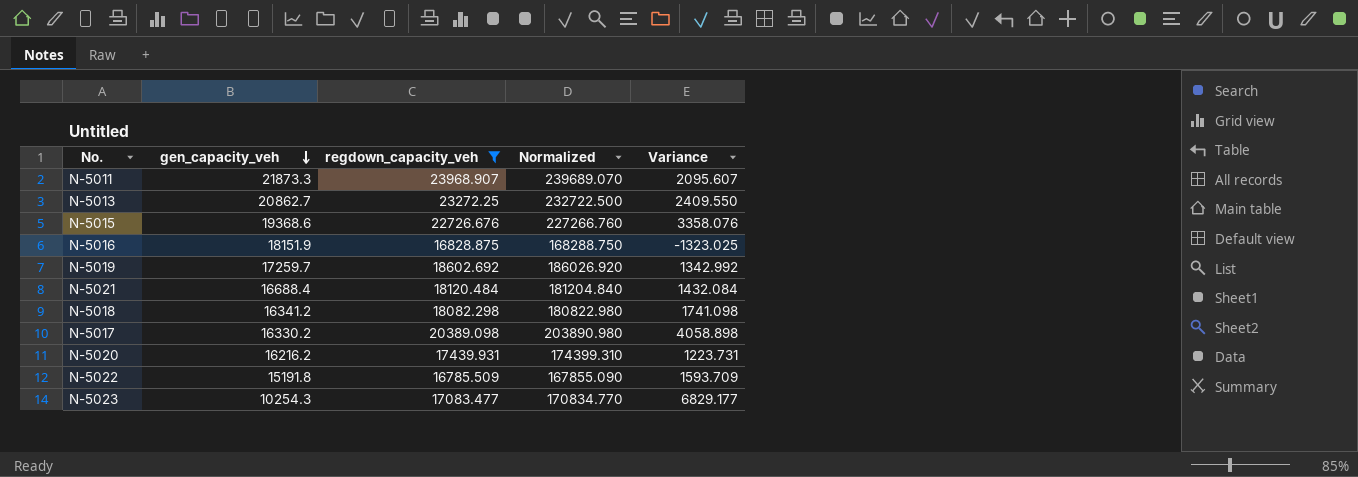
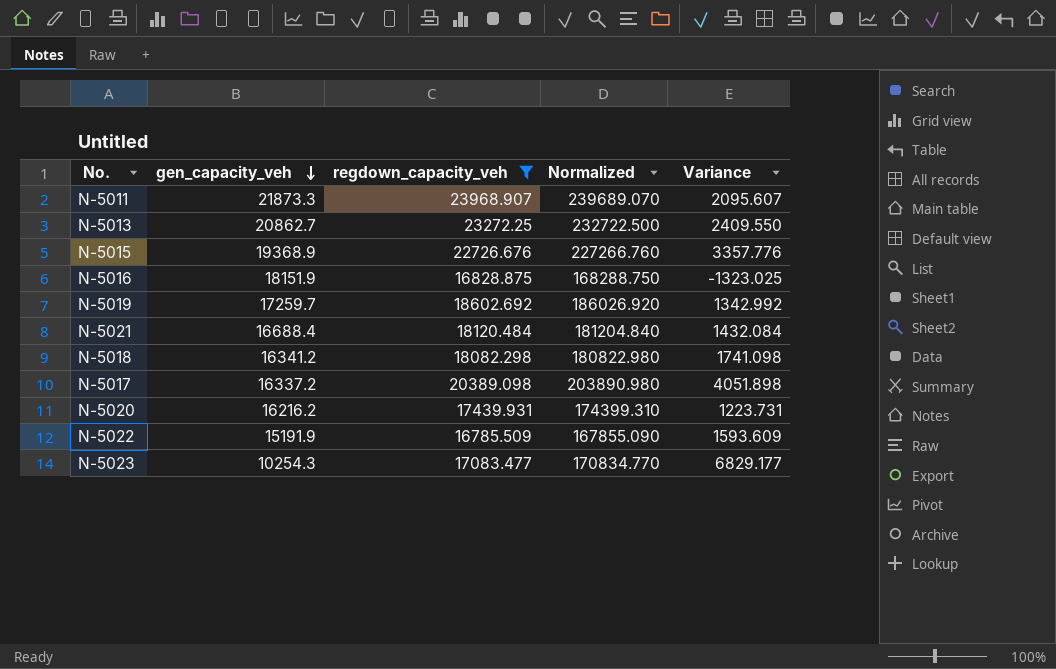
N-5015 | gen_capacity_veh: 19368.6 -> 19368.9
N-5015 | Variance: 3358.076 -> 3357.776
N-5017 | gen_capacity_veh: 16330.2 -> 16337.2
N-5017 | Variance: 4058.898 -> 4051.898
N-5022 | gen_capacity_veh: 15191.8 -> 15191.9
N-5022 | Variance: 1593.709 -> 1593.609

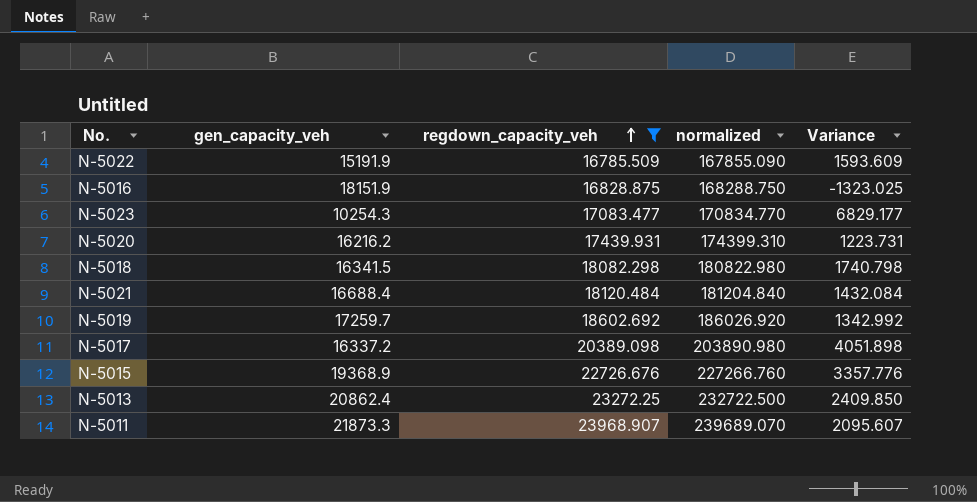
row order: gen_capacity_veh descending -> regdown_capacity_veh ascending
column name: Normalized -> normalized
N-5018 | gen_capacity_veh: 16341.2 -> 16341.5
N-5018 | Variance: 1741.098 -> 1740.798
N-5013 | gen_capacity_veh: 20862.7 -> 20862.4
N-5013 | Variance: 2409.550 -> 2409.850

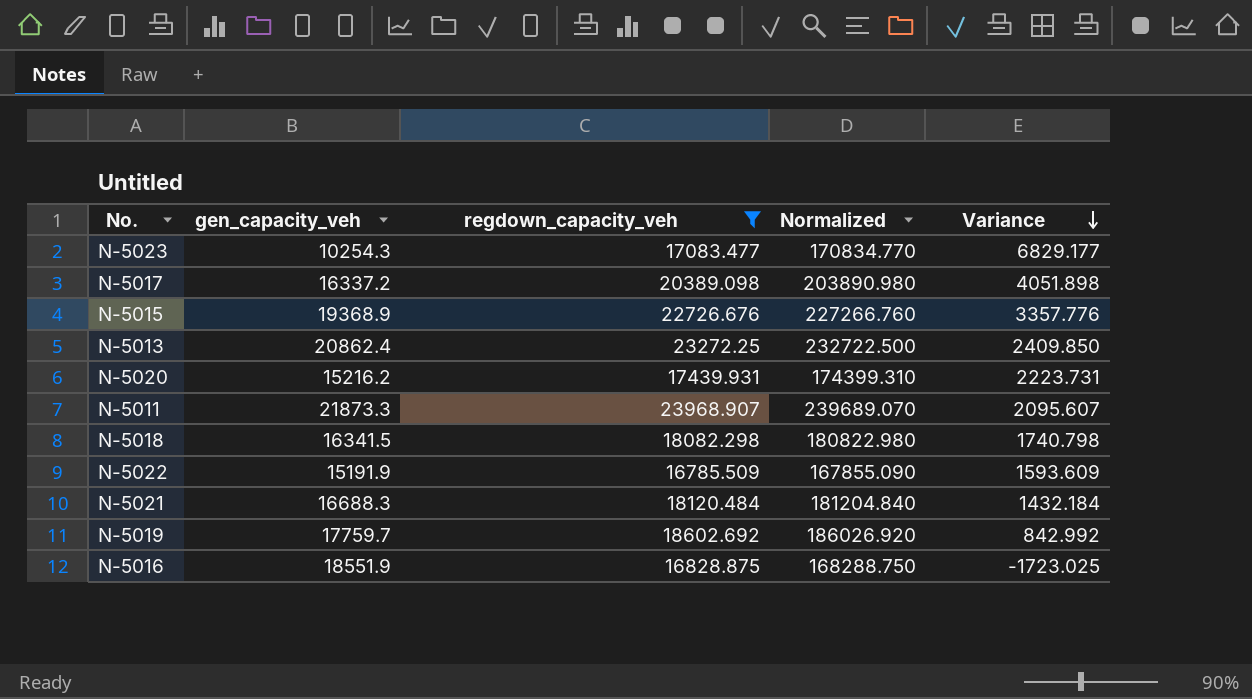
row order: regdown_capacity_veh ascending -> Variance descending
column name: normalized -> Normalized
N-5020 | gen_capacity_veh: 16216.2 -> 15216.2
N-5020 | Variance: 1223.731 -> 2223.731
N-5021 | gen_capacity_veh: 16688.4 -> 16688.3
N-5021 | Variance: 1432.084 -> 1432.184
N-5019 | gen_capacity_veh: 17259.7 -> 17759.7
N-5019 | Variance: 1342.992 -> 842.992
N-5016 | gen_capacity_veh: 18151.9 -> 18551.9
N-5016 | Variance: -1323.025 -> -1723.025

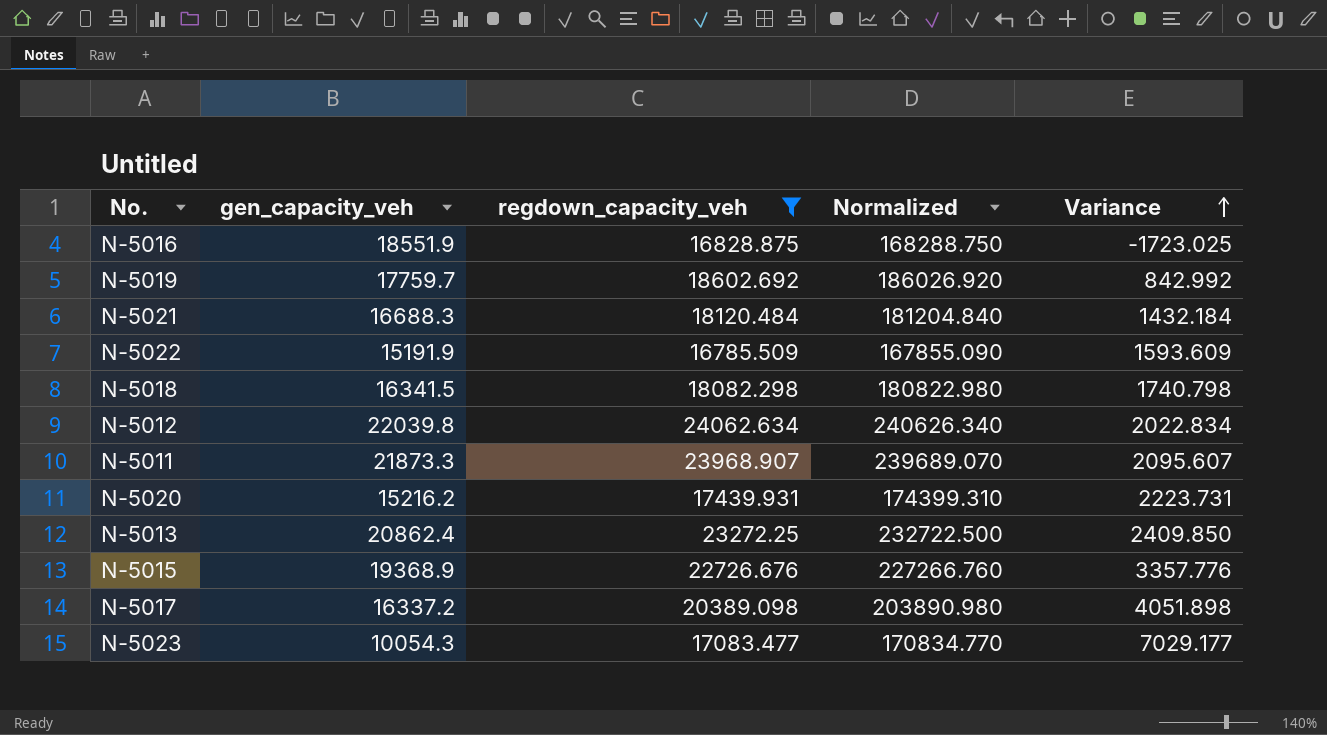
row order: Variance descending -> Variance ascending
row N-5012: none -> 22039.8 | 24062.634 | 240626.340 | 2022.834
N-5023 | gen_capacity_veh: 10254.3 -> 10054.3
N-5023 | Variance: 6829.177 -> 7029.177

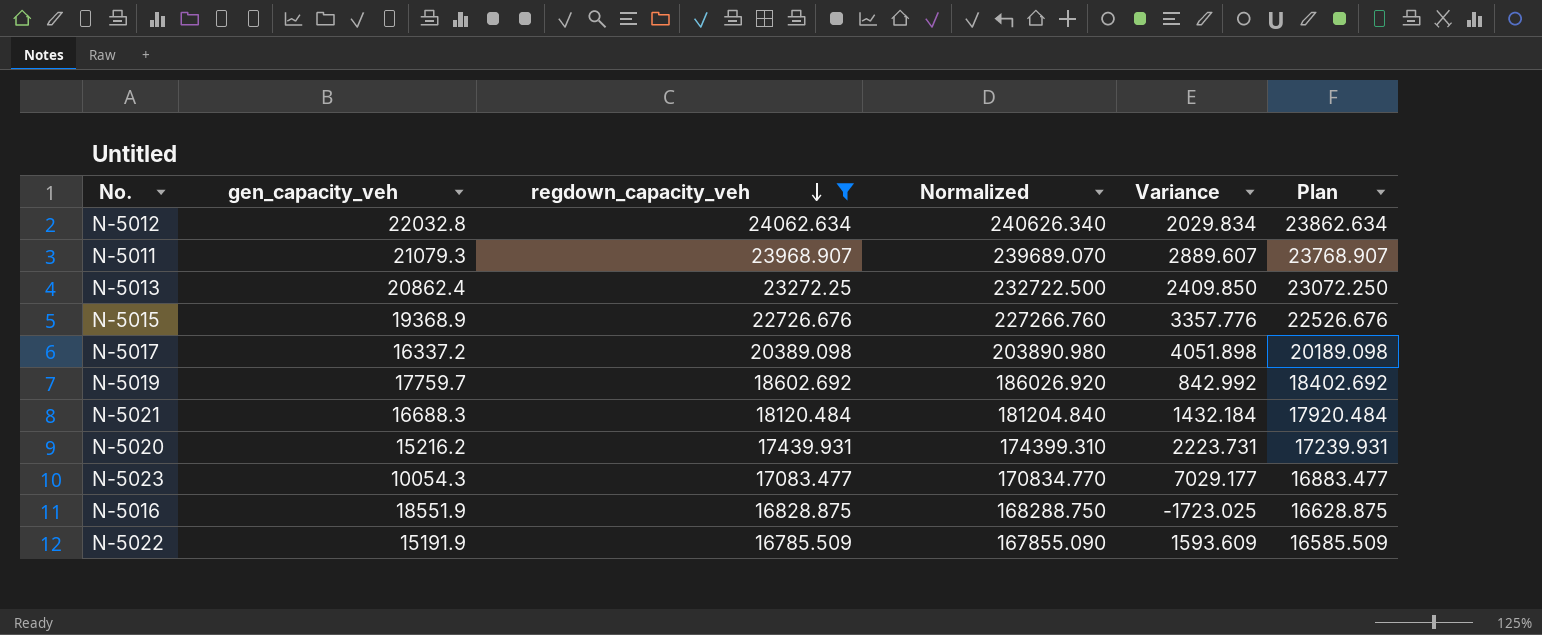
row order: Variance ascending -> regdown_capacity_veh descending
column Plan | formula: none -> [regdown_capacity_veh] - 200
row N-5018: 16341.5 | 18082.298 | 180822.980 | 1740.798 -> none
N-5012 | gen_capacity_veh: 22039.8 -> 22032.8
N-5012 | Variance: 2022.834 -> 2029.834
N-5011 | gen_capacity_veh: 21873.3 -> 21079.3
N-5011 | Variance: 2095.607 -> 2889.607

